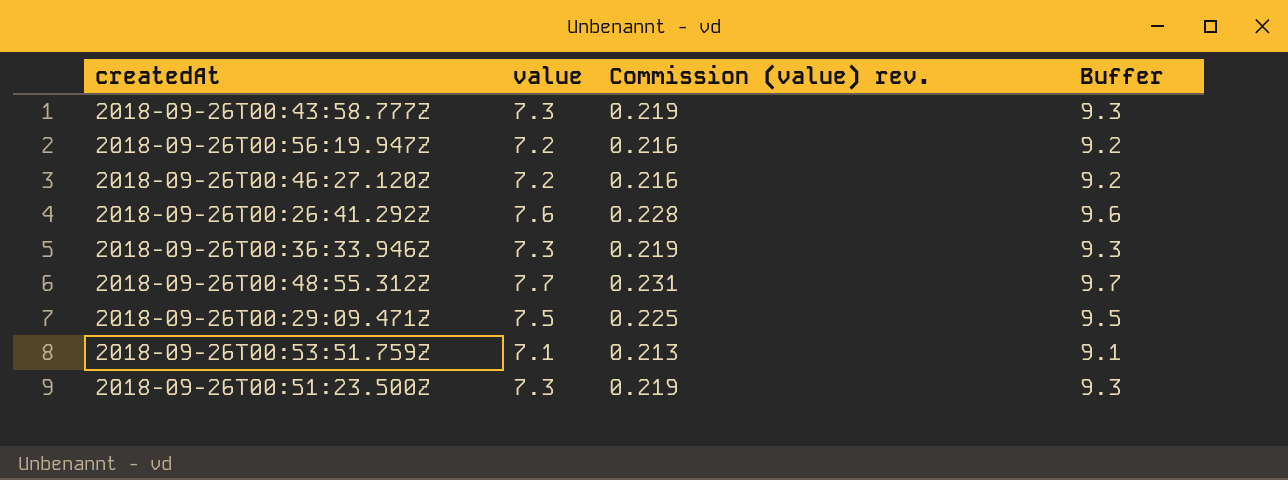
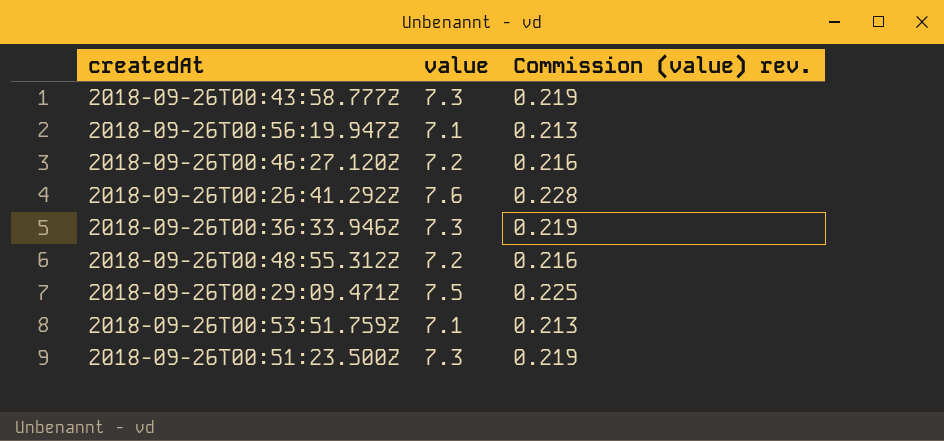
column Buffer | formula: [value] + 2 -> none
2018-09-26T00:56:19.947Z | value: 7.2 -> 7.1
2018-09-26T00:56:19.947Z | Commission (value) rev.: 0.216 -> 0.213
2018-09-26T00:48:55.312Z | value: 7.7 -> 7.2
2018-09-26T00:48:55.312Z | Commission (value) rev.: 0.231 -> 0.216

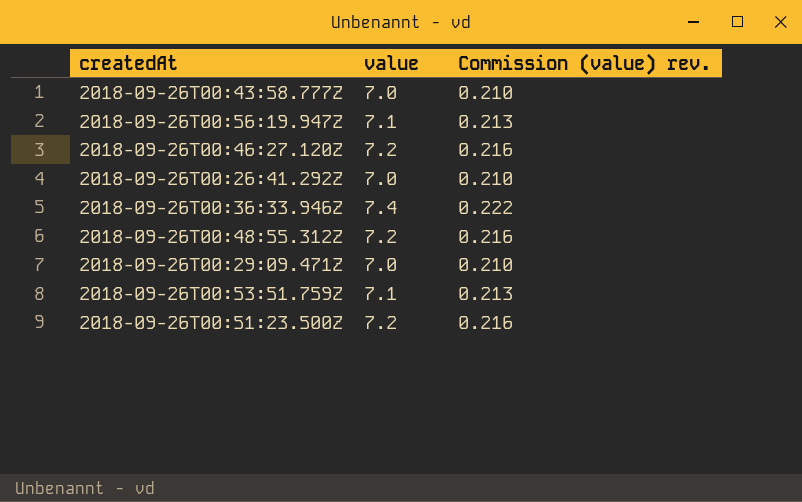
2018-09-26T00:43:58.777Z | value: 7.3 -> 7.0
2018-09-26T00:43:58.777Z | Commission (value) rev.: 0.219 -> 0.210
2018-09-26T00:26:41.292Z | value: 7.6 -> 7.0
2018-09-26T00:26:41.292Z | Commission (value) rev.: 0.228 -> 0.210
2018-09-26T00:36:33.946Z | value: 7.3 -> 7.4
2018-09-26T00:36:33.946Z | Commission (value) rev.: 0.219 -> 0.222
2018-09-26T00:29:09.471Z | value: 7.5 -> 7.0
2018-09-26T00:29:09.471Z | Commission (value) rev.: 0.225 -> 0.210
2018-09-26T00:51:23.500Z | value: 7.3 -> 7.2
2018-09-26T00:51:23.500Z | Commission (value) rev.: 0.219 -> 0.216

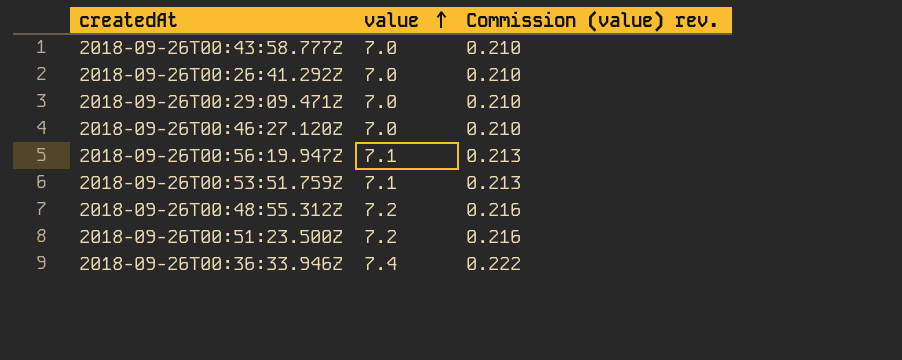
row order: none -> value ascending
2018-09-26T00:46:27.120Z | value: 7.2 -> 7.0
2018-09-26T00:46:27.120Z | Commission (value) rev.: 0.216 -> 0.210

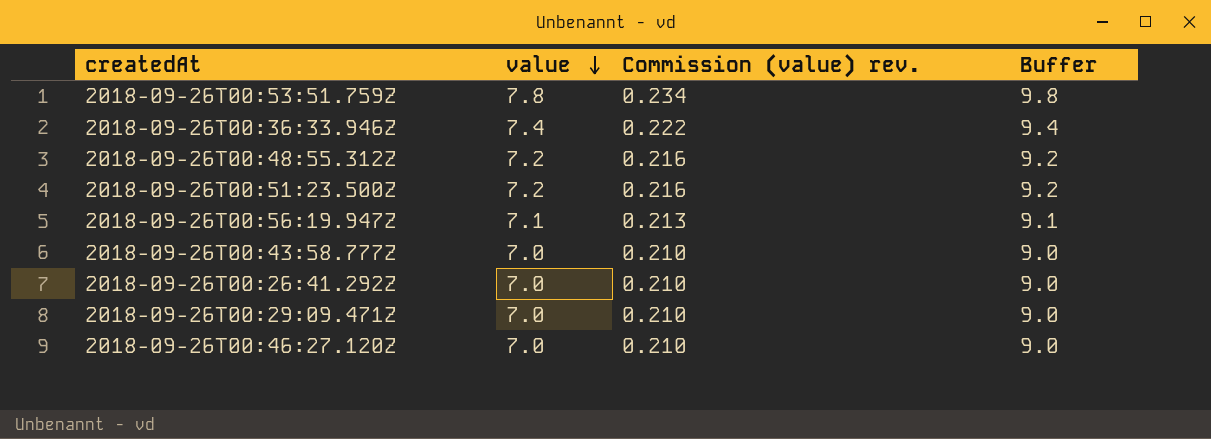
row order: value ascending -> value descending
column Buffer | formula: none -> [value] + 2
2018-09-26T00:53:51.759Z | value: 7.1 -> 7.8
2018-09-26T00:53:51.759Z | Commission (value) rev.: 0.213 -> 0.234

